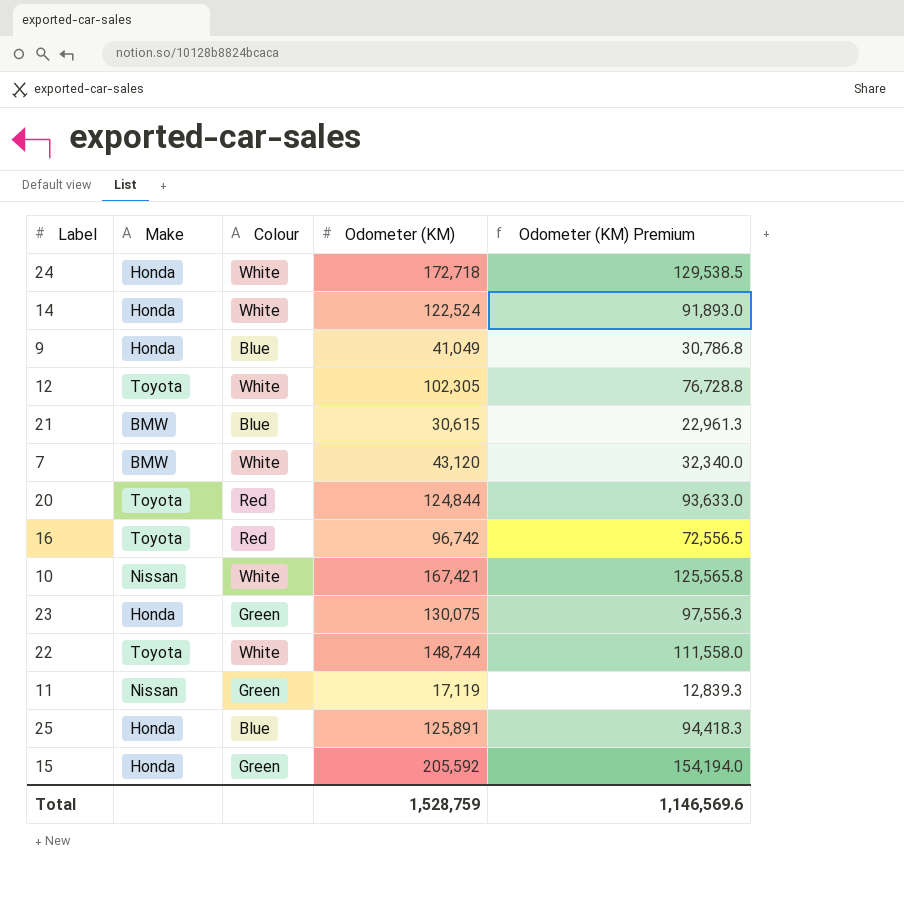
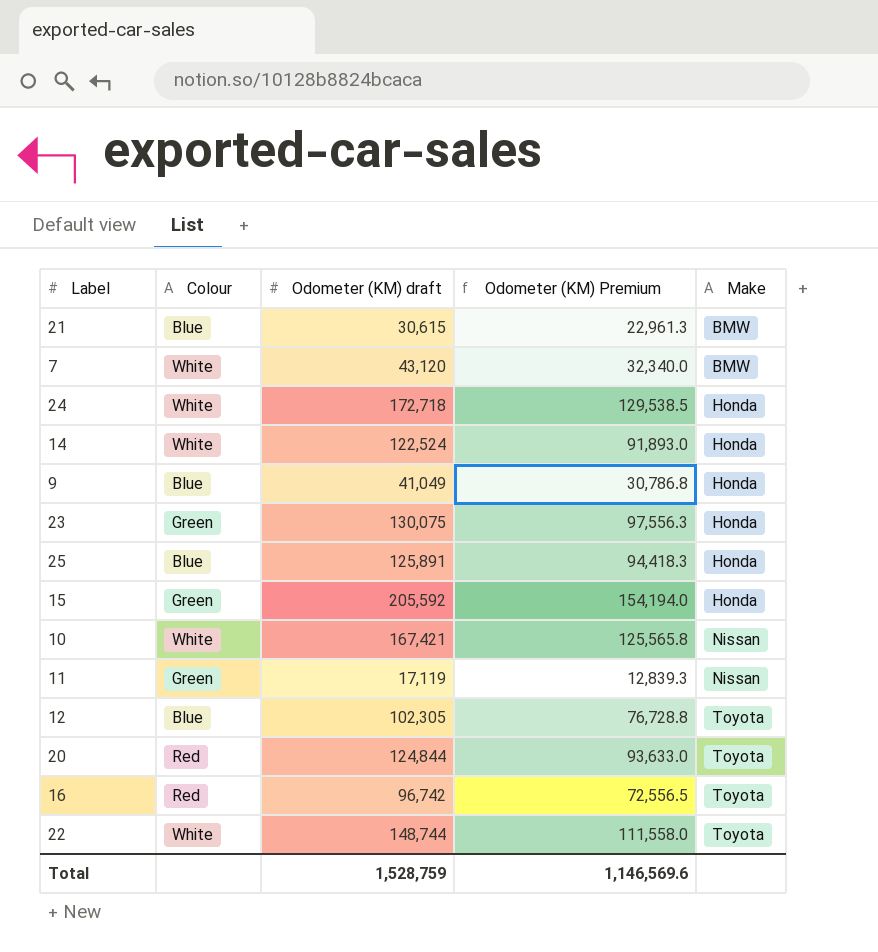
row order: none -> Make ascending
column name: Odometer (KM) -> Odometer (KM) draft
column Make | position: 2 -> 5
12 | Colour: White -> Blue

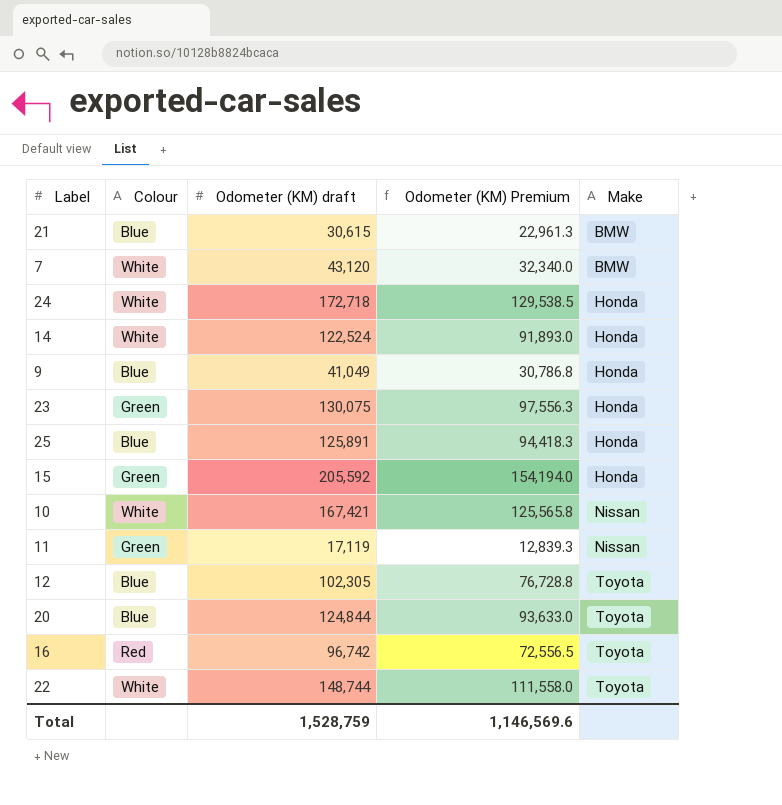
20 | Colour: Red -> Blue

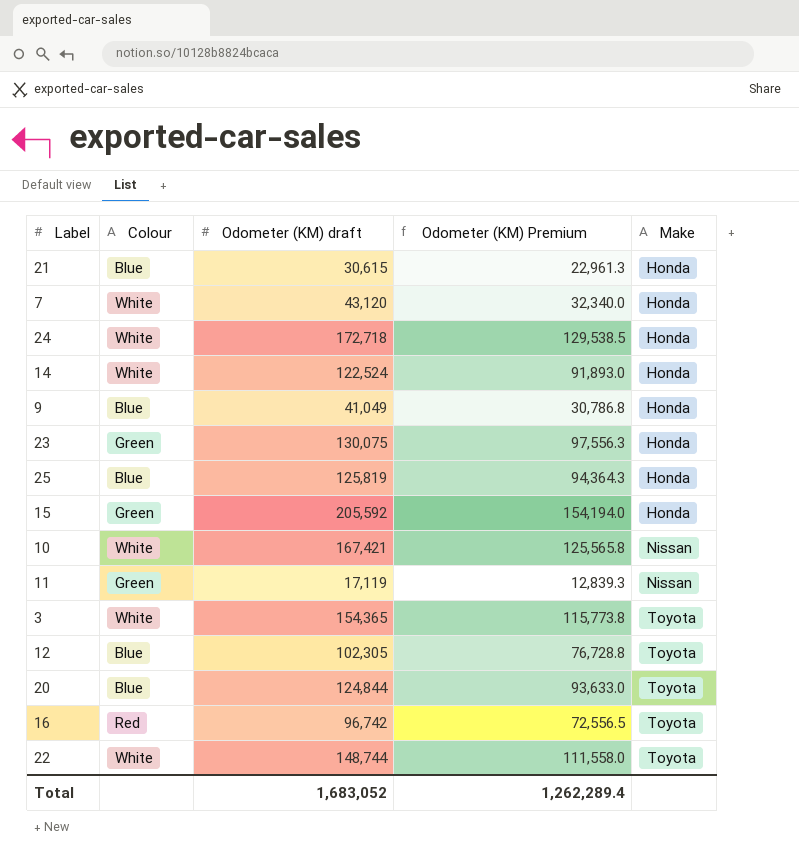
21 | Make: BMW -> Honda
7 | Make: BMW -> Honda
25 | Odometer (KM) draft: 125,891 -> 125,819
25 | Odometer (KM) Premium: 94,418.3 -> 94,364.3
row 3: none -> White | 154,365 | 115,773.8 | Toyota
Total | Odometer (KM) draft: 1,528,759 -> 1,683,052
Total | Odometer (KM) Premium: 1,146,569.6 -> 1,262,289.4

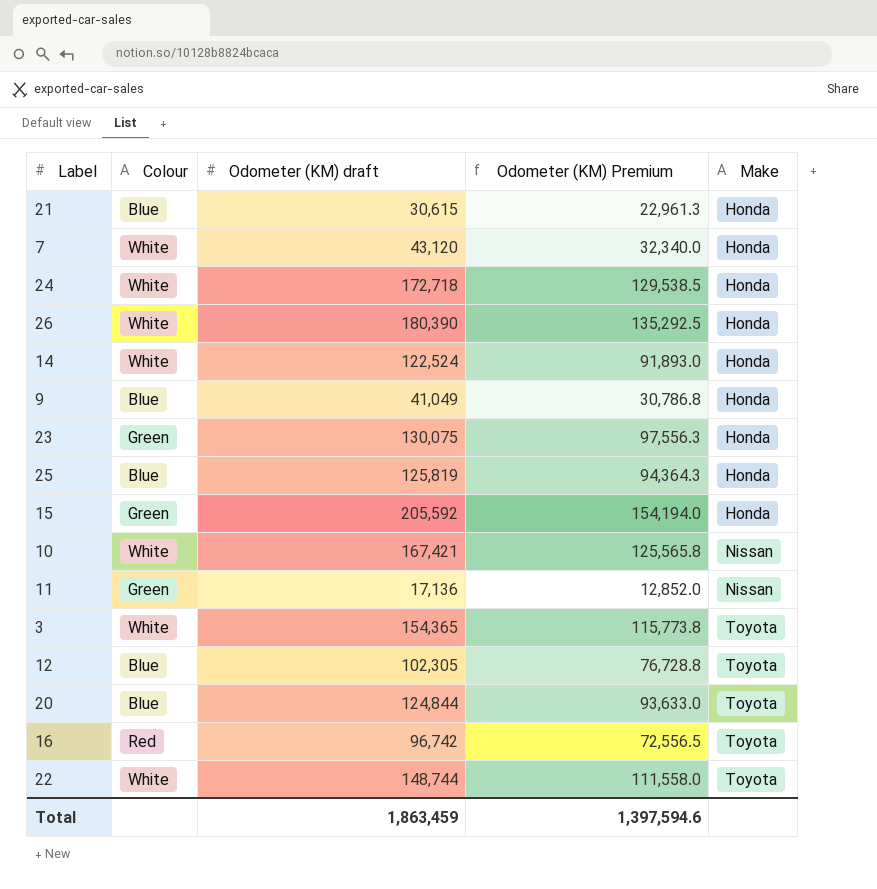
row 26: none -> White | 180,390 | 135,292.5 | Honda
11 | Odometer (KM) draft: 17,119 -> 17,136
11 | Odometer (KM) Premium: 12,839.3 -> 12,852.0
Total | Odometer (KM) draft: 1,683,052 -> 1,863,459
Total | Odometer (KM) Premium: 1,262,289.4 -> 1,397,594.6

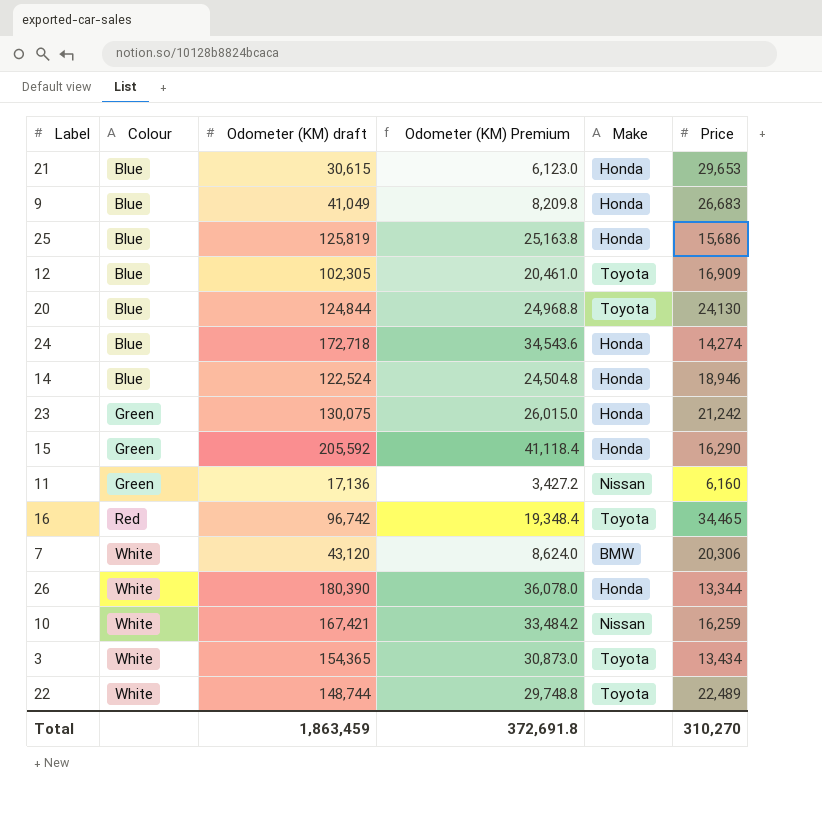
row order: Make ascending -> Colour ascending
column Odometer (KM) Premium | formula: [Odometer (KM) draft] * 0.75 -> [Odometer (KM) draft] * 0.2
column Price | position: none -> 6
24 | Colour: White -> Blue
14 | Colour: White -> Blue
7 | Make: Honda -> BMW
Total | Odometer (KM) Premium: 1,397,594.6 -> 372,691.8

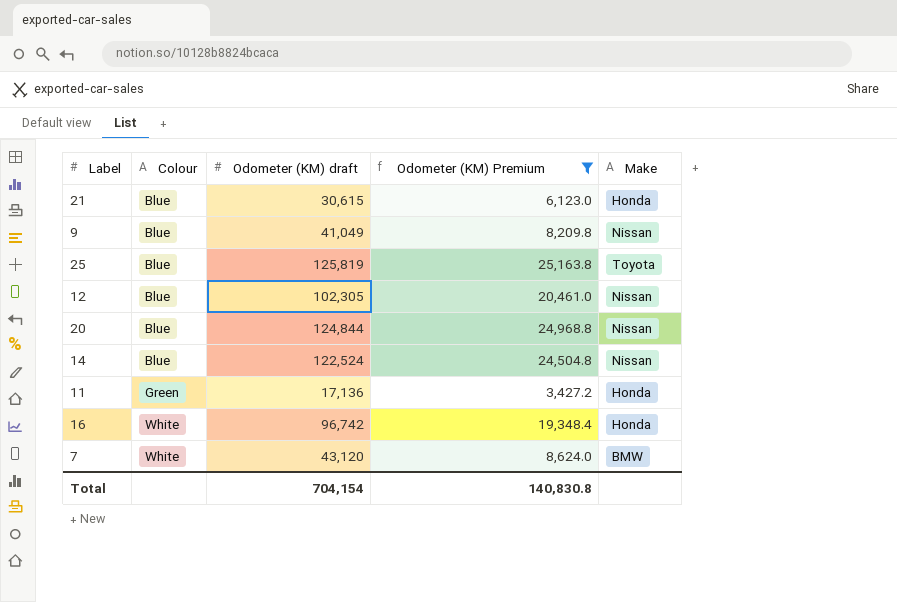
filter: none -> Odometer (KM) Premium <= 25,163.8
column Price | position: 6 -> none
9 | Make: Honda -> Nissan
25 | Make: Honda -> Toyota
12 | Make: Toyota -> Nissan
20 | Make: Toyota -> Nissan
14 | Make: Honda -> Nissan
11 | Make: Nissan -> Honda
16 | Colour: Red -> White
16 | Make: Toyota -> Honda
Total | Odometer (KM) draft: 1,863,459 -> 704,154
Total | Odometer (KM) Premium: 372,691.8 -> 140,830.8

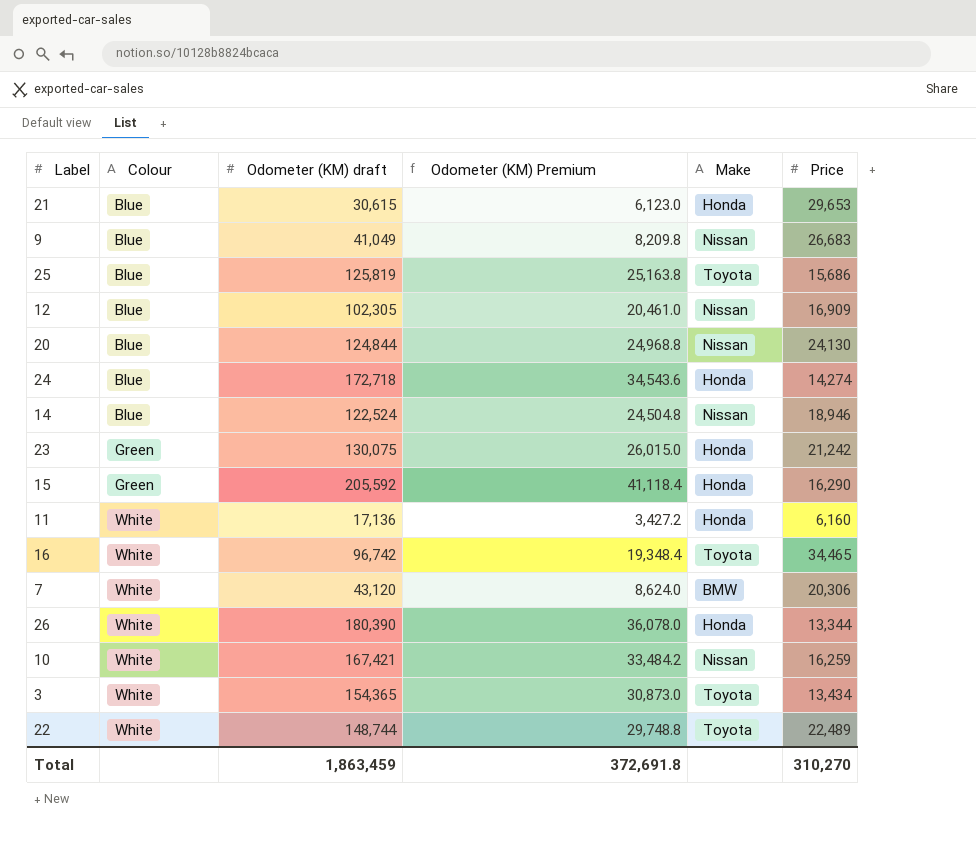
filter: Odometer (KM) Premium <= 25,163.8 -> none
column Price | position: none -> 6
11 | Colour: Green -> White
16 | Make: Honda -> Toyota
Total | Odometer (KM) draft: 704,154 -> 1,863,459
Total | Odometer (KM) Premium: 140,830.8 -> 372,691.8

